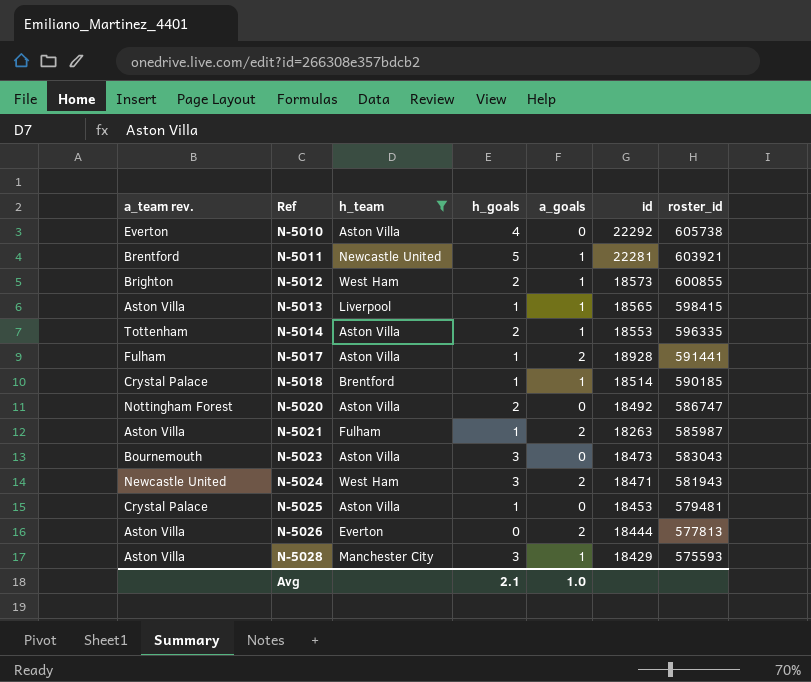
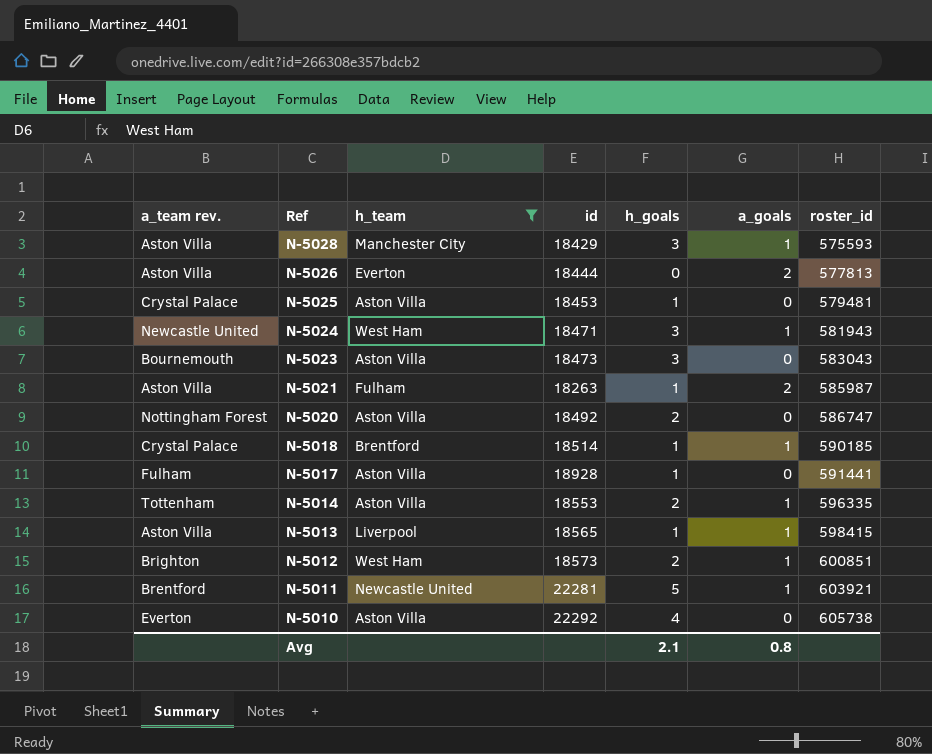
row order: Ref ascending -> Ref descending
column id | position: 6 -> 4
N-5024 | a_goals: 2 -> 1
N-5017 | a_goals: 2 -> 0
N-5012 | roster_id: 600855 -> 600851
Avg | a_goals: 1.0 -> 0.8

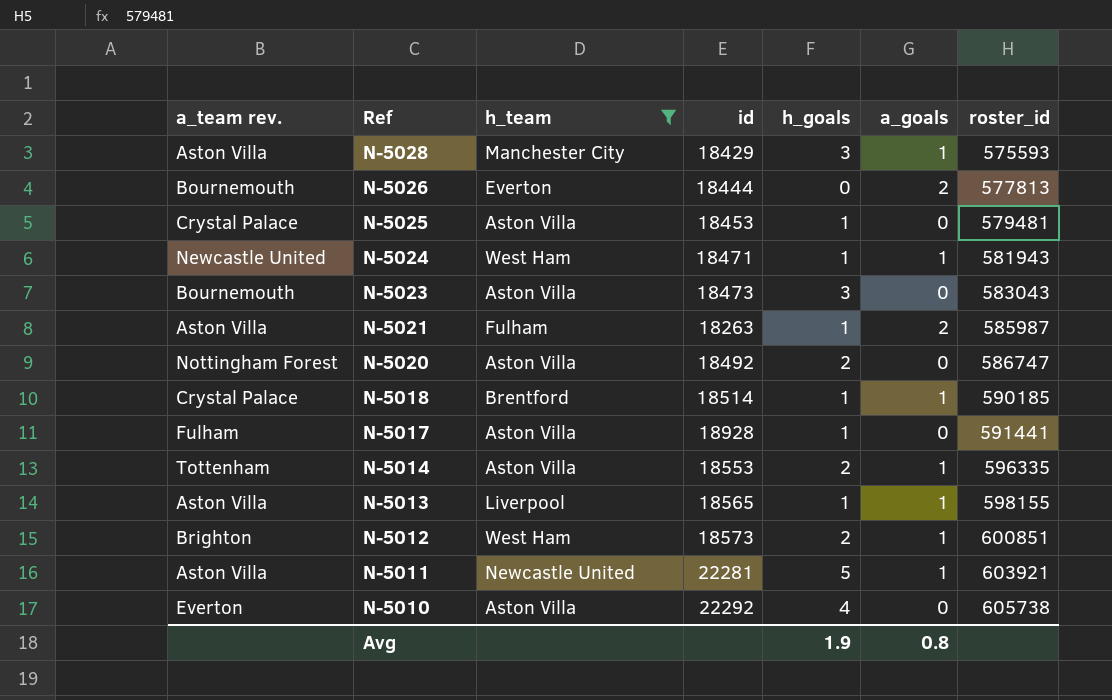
N-5026 | a_team rev.: Aston Villa -> Bournemouth
N-5024 | h_goals: 3 -> 1
N-5013 | roster_id: 598415 -> 598155
N-5011 | a_team rev.: Brentford -> Aston Villa
Avg | h_goals: 2.1 -> 1.9

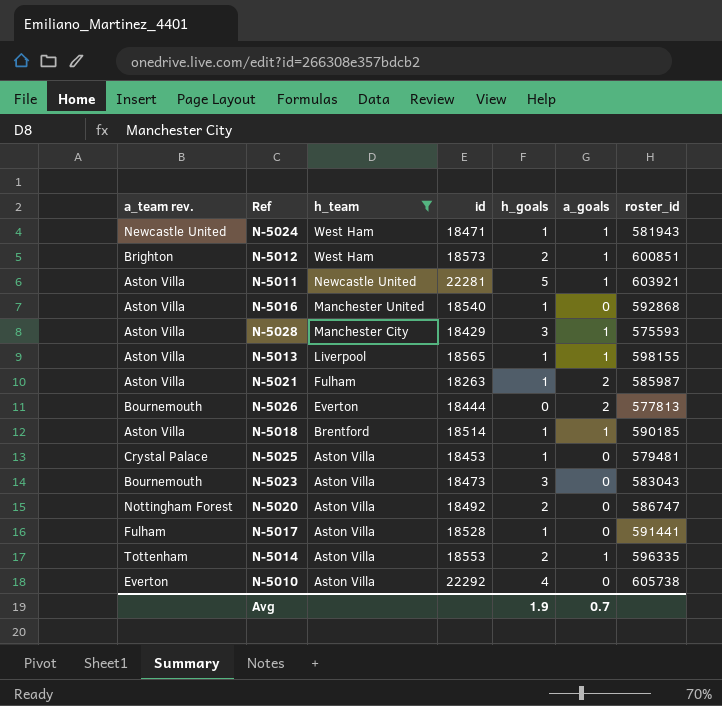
row order: Ref descending -> h_team descending
row N-5016: none -> Aston Villa | Manchester United | 18540 | 1 | 0 | 592868
N-5018 | a_team rev.: Crystal Palace -> Aston Villa
N-5017 | id: 18928 -> 18528
Avg | a_goals: 0.8 -> 0.7

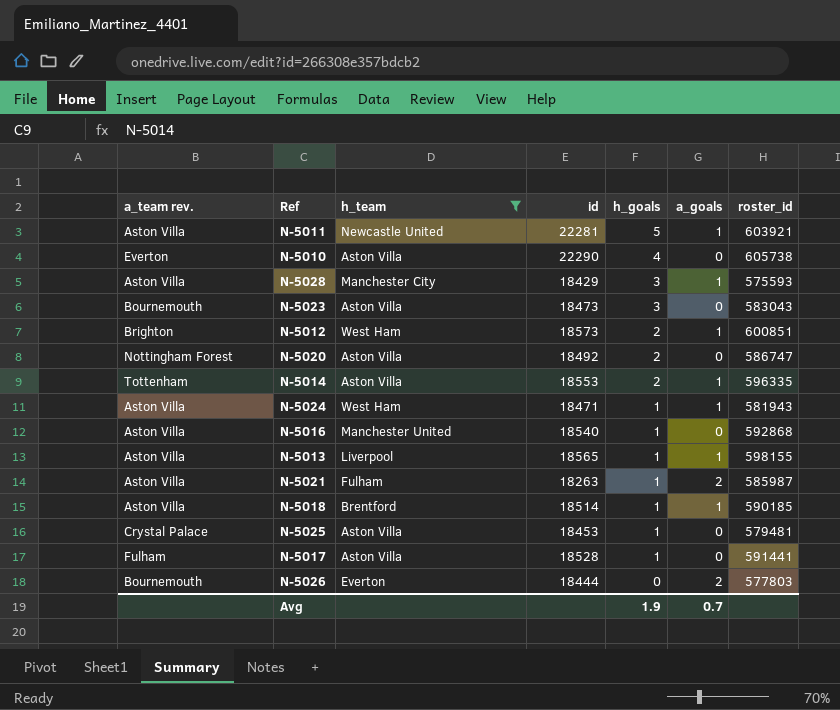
row order: h_team descending -> h_goals descending
N-5010 | id: 22292 -> 22290
N-5024 | a_team rev.: Newcastle United -> Aston Villa
N-5026 | roster_id: 577813 -> 577803

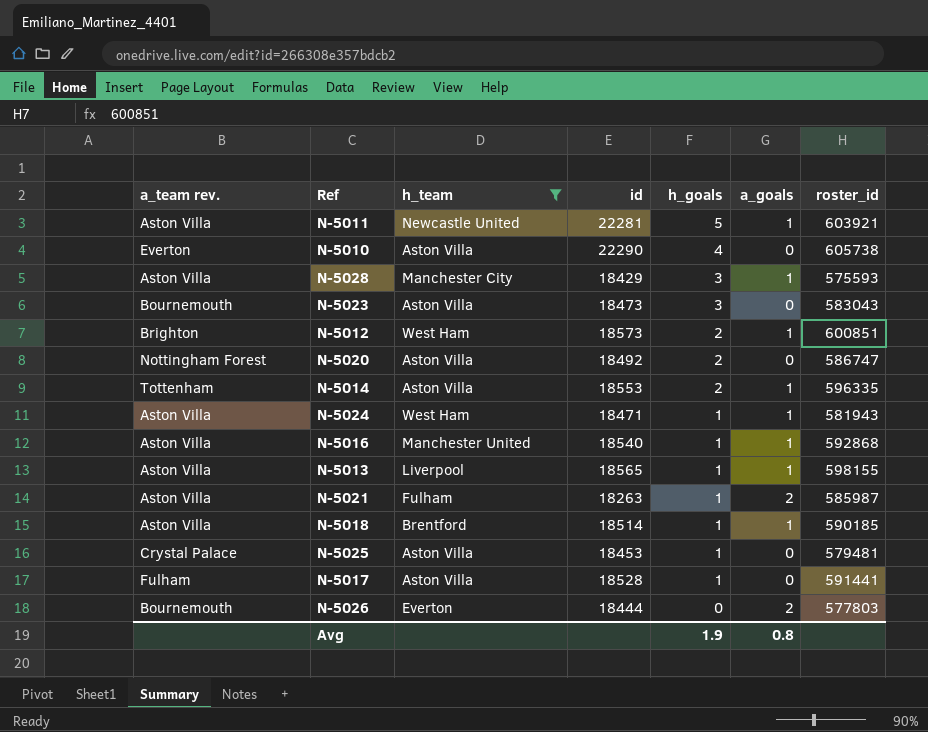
N-5016 | a_goals: 0 -> 1
Avg | a_goals: 0.7 -> 0.8

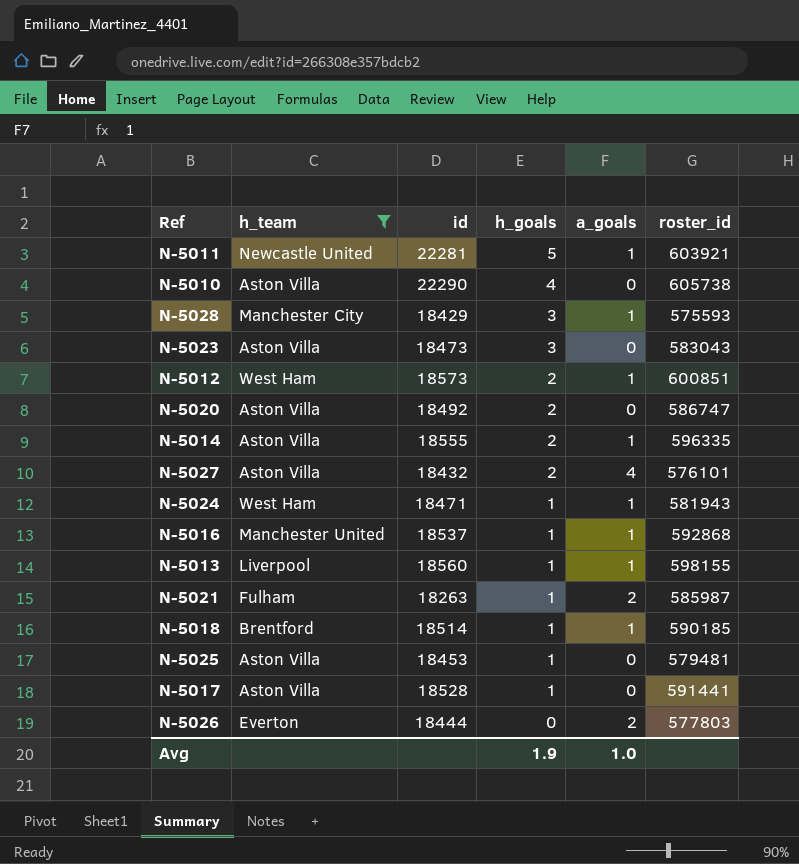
column a_team rev. | position: 1 -> none
N-5014 | id: 18553 -> 18555
row N-5027: none -> Aston Villa | 18432 | 2 | 4 | 576101
N-5016 | id: 18540 -> 18537
N-5013 | id: 18565 -> 18560
Avg | a_goals: 0.8 -> 1.0

